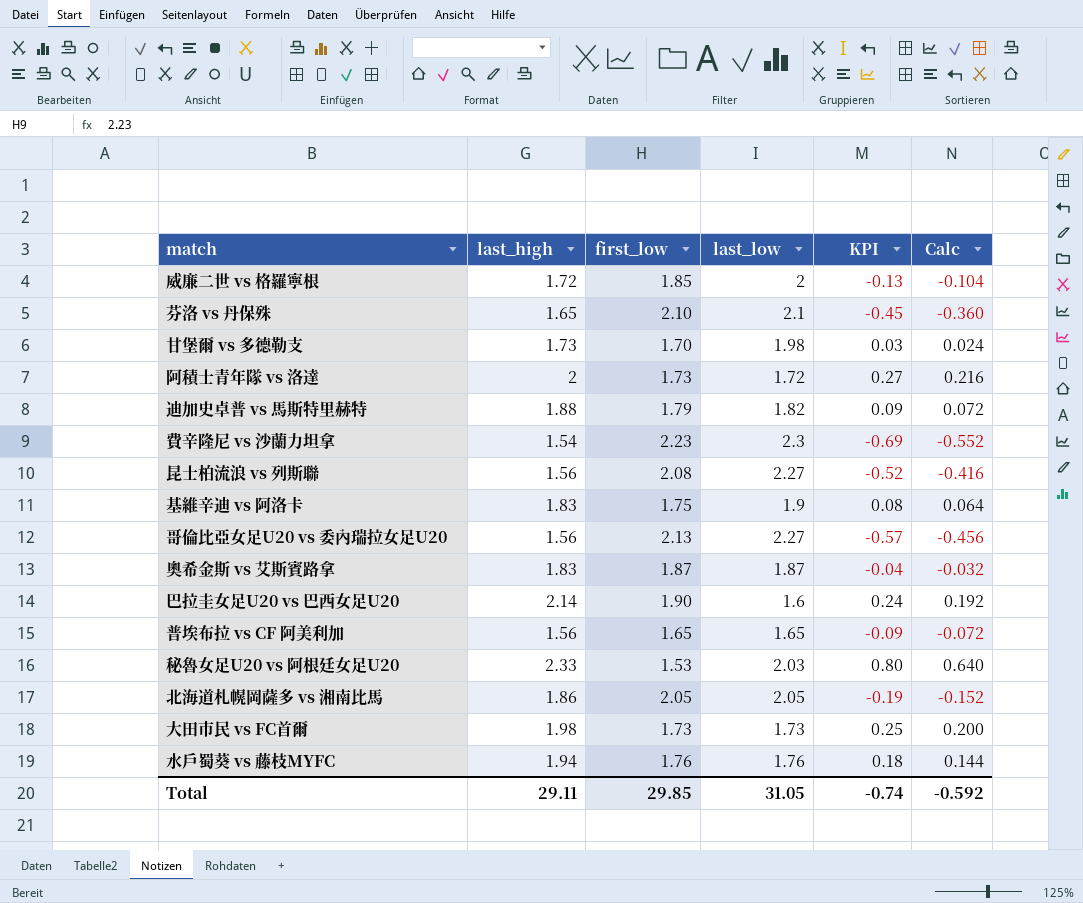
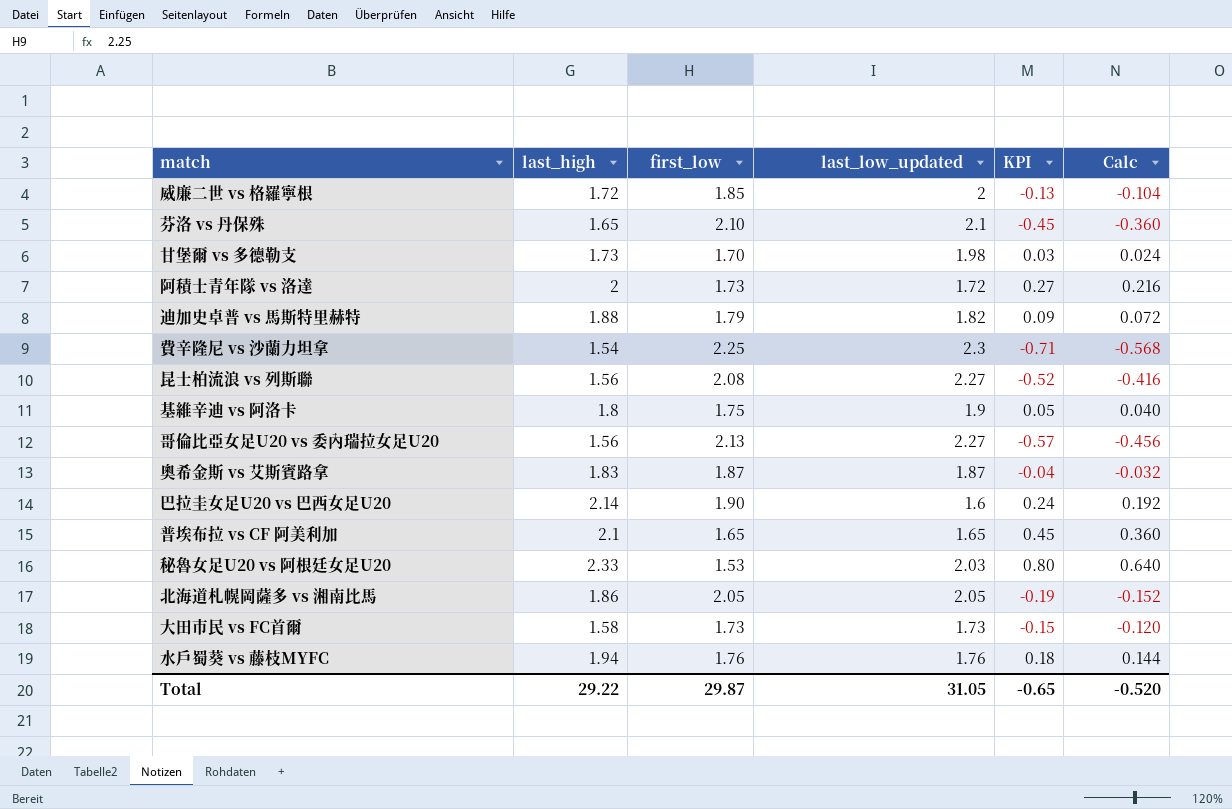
column name: last_low -> last_low_updated
費辛隆尼 vs 沙蘭力坦拿 | first_low: 2.23 -> 2.25
費辛隆尼 vs 沙蘭力坦拿 | KPI: -0.69 -> -0.71
費辛隆尼 vs 沙蘭力坦拿 | Calc: -0.552 -> -0.568
基維辛迪 vs 阿洛卡 | last_high: 1.83 -> 1.8
基維辛迪 vs 阿洛卡 | KPI: 0.08 -> 0.05
基維辛迪 vs 阿洛卡 | Calc: 0.064 -> 0.040
普埃布拉 vs CF 阿美利加 | last_high: 1.56 -> 2.1
普埃布拉 vs CF 阿美利加 | KPI: -0.09 -> 0.45
普埃布拉 vs CF 阿美利加 | Calc: -0.072 -> 0.360
大田市民 vs FC首爾 | last_high: 1.98 -> 1.58
大田市民 vs FC首爾 | KPI: 0.25 -> -0.15
大田市民 vs FC首爾 | Calc: 0.200 -> -0.120
Total | last_high: 29.11 -> 29.22
Total | first_low: 29.85 -> 29.87
Total | KPI: -0.74 -> -0.65
Total | Calc: -0.592 -> -0.520

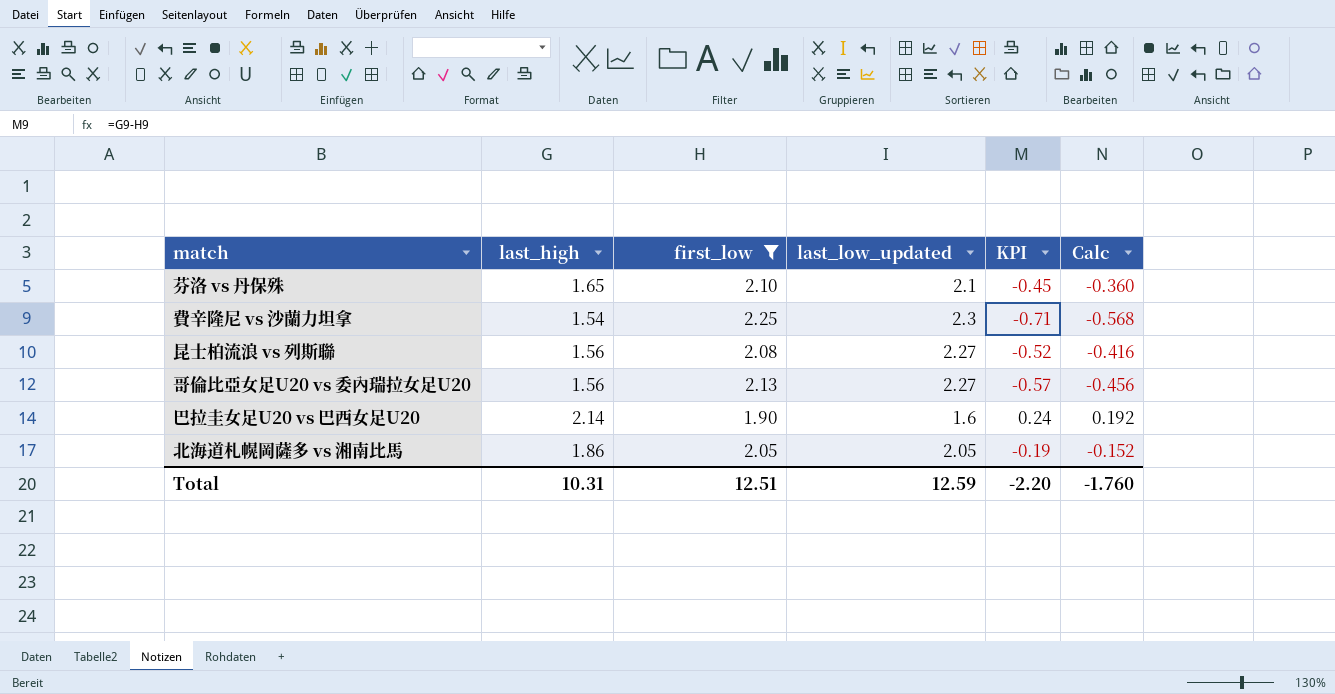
filter: none -> first_low >= 1.90
Total | last_high: 29.22 -> 10.31
Total | first_low: 29.87 -> 12.51
Total | last_low_updated: 31.05 -> 12.59
Total | KPI: -0.65 -> -2.20
Total | Calc: -0.520 -> -1.760

